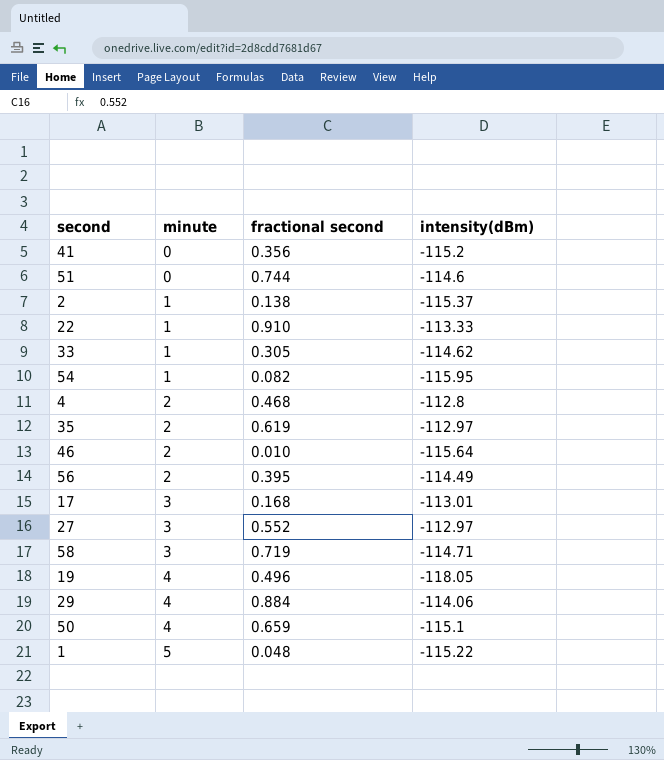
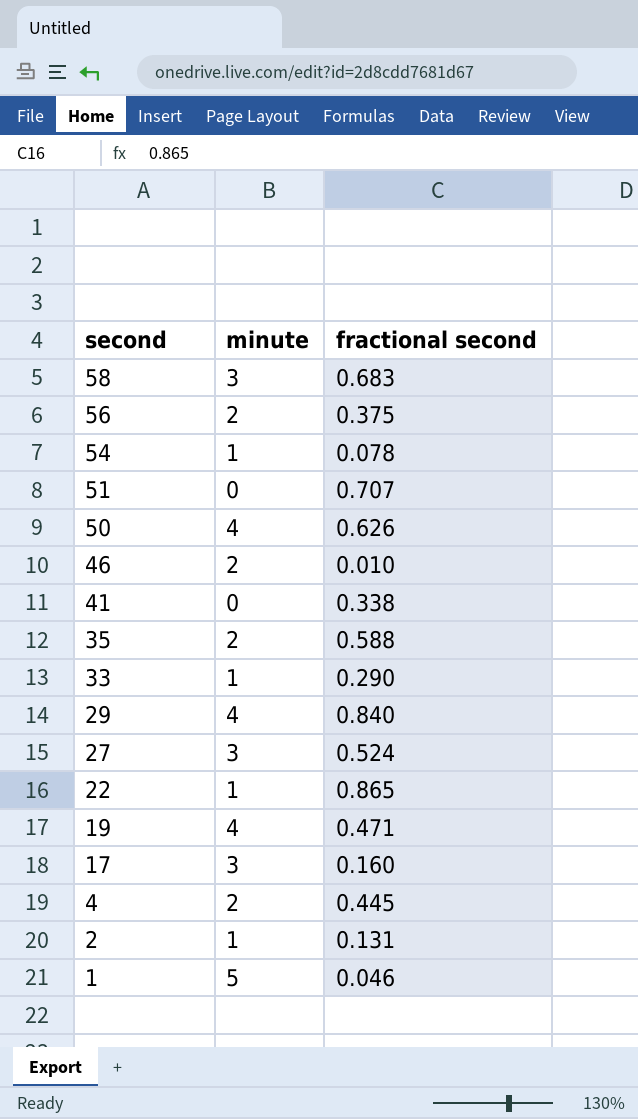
row order: minute ascending -> second descending
column intensity(dBm) | position: 4 -> none
58 | fractional second: 0.719 -> 0.683
56 | fractional second: 0.395 -> 0.375
54 | fractional second: 0.082 -> 0.078
51 | fractional second: 0.744 -> 0.707
50 | fractional second: 0.659 -> 0.626
41 | fractional second: 0.356 -> 0.338
35 | fractional second: 0.619 -> 0.588
33 | fractional second: 0.305 -> 0.290
29 | fractional second: 0.884 -> 0.840
27 | fractional second: 0.552 -> 0.524
22 | fractional second: 0.910 -> 0.865
19 | fractional second: 0.496 -> 0.471
17 | fractional second: 0.168 -> 0.160
4 | fractional second: 0.468 -> 0.445
2 | fractional second: 0.138 -> 0.131
1 | fractional second: 0.048 -> 0.046

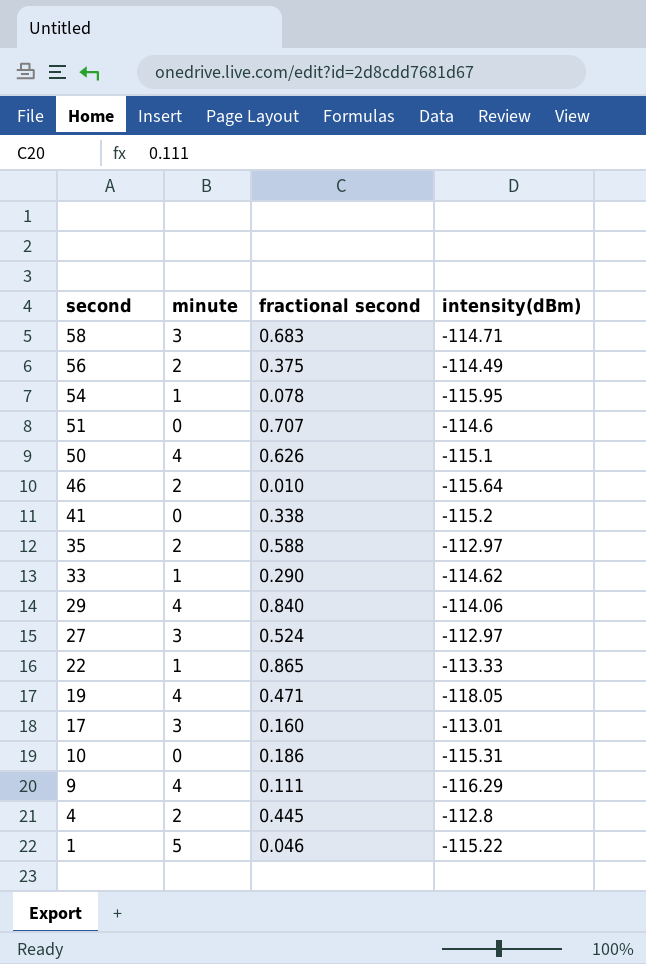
column intensity(dBm) | position: none -> 4
row 2: 1 | 0.131 -> none
row 10: none -> 0 | 0.186 | -115.31
row 9: none -> 4 | 0.111 | -116.29

